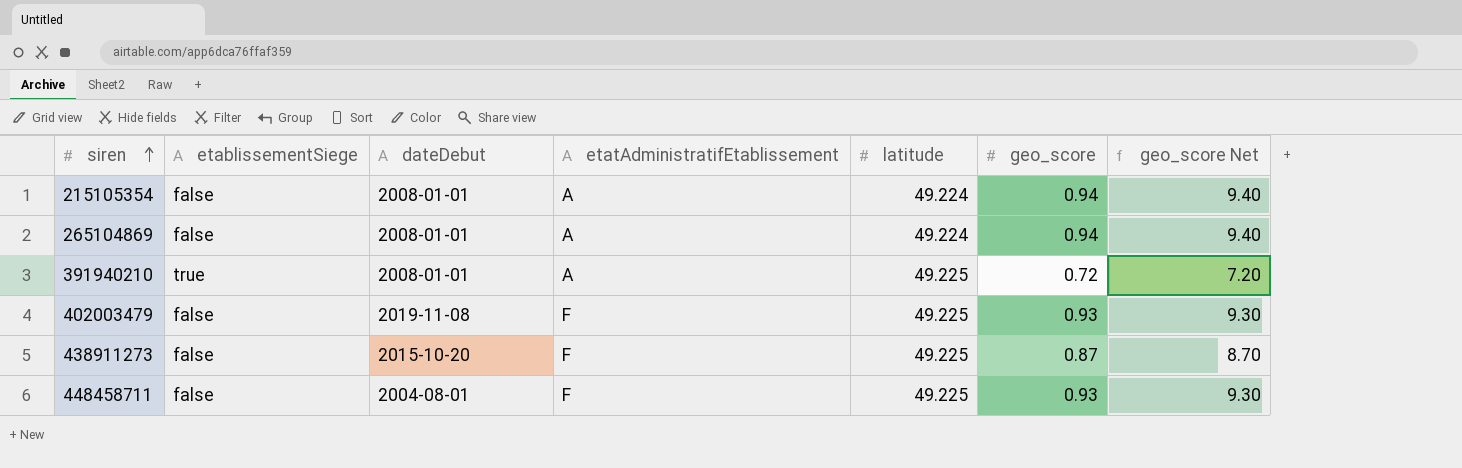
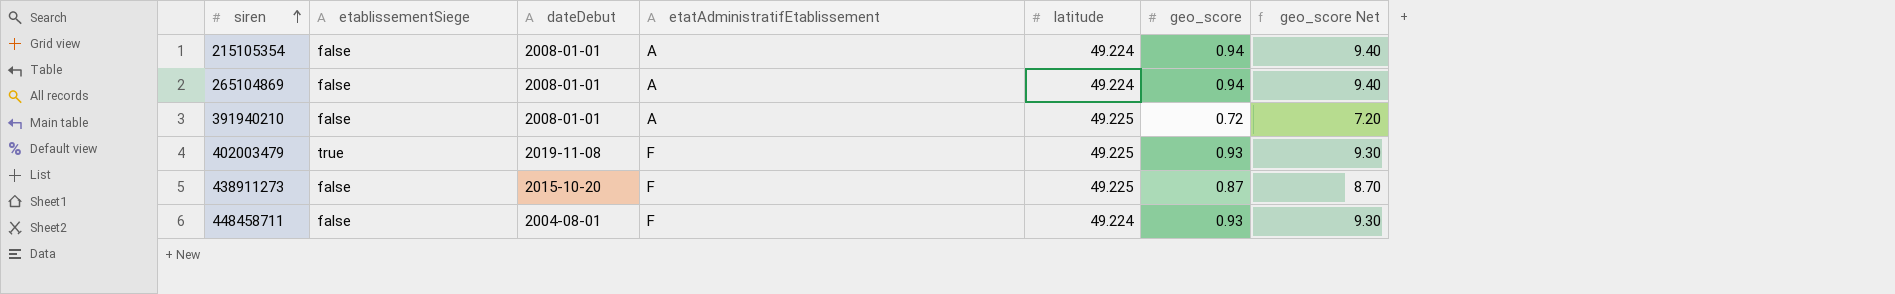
391940210 | etablissementSiege: true -> false
402003479 | etablissementSiege: false -> true
448458711 | latitude: 49.225 -> 49.224

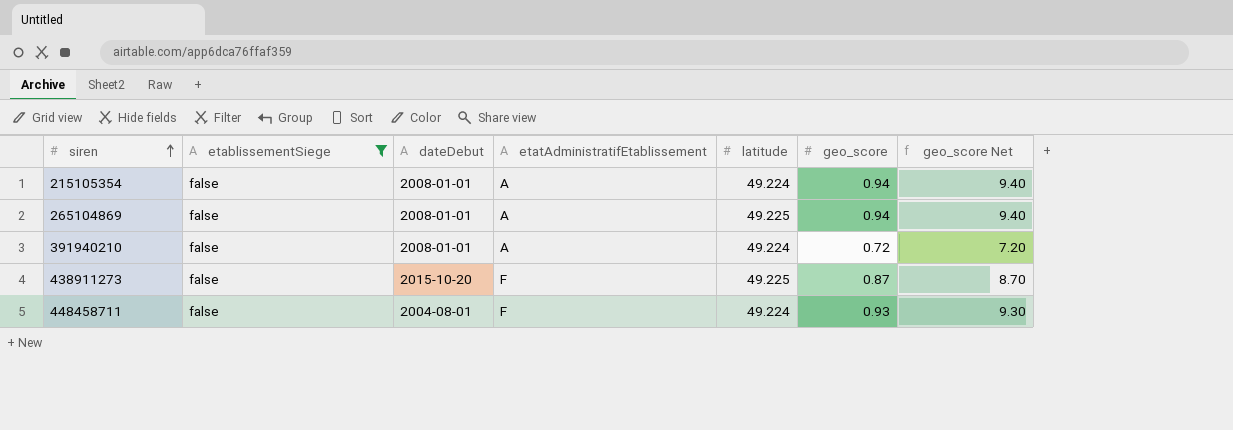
filter: none -> etablissementSiege = false
265104869 | latitude: 49.224 -> 49.225
391940210 | latitude: 49.225 -> 49.224

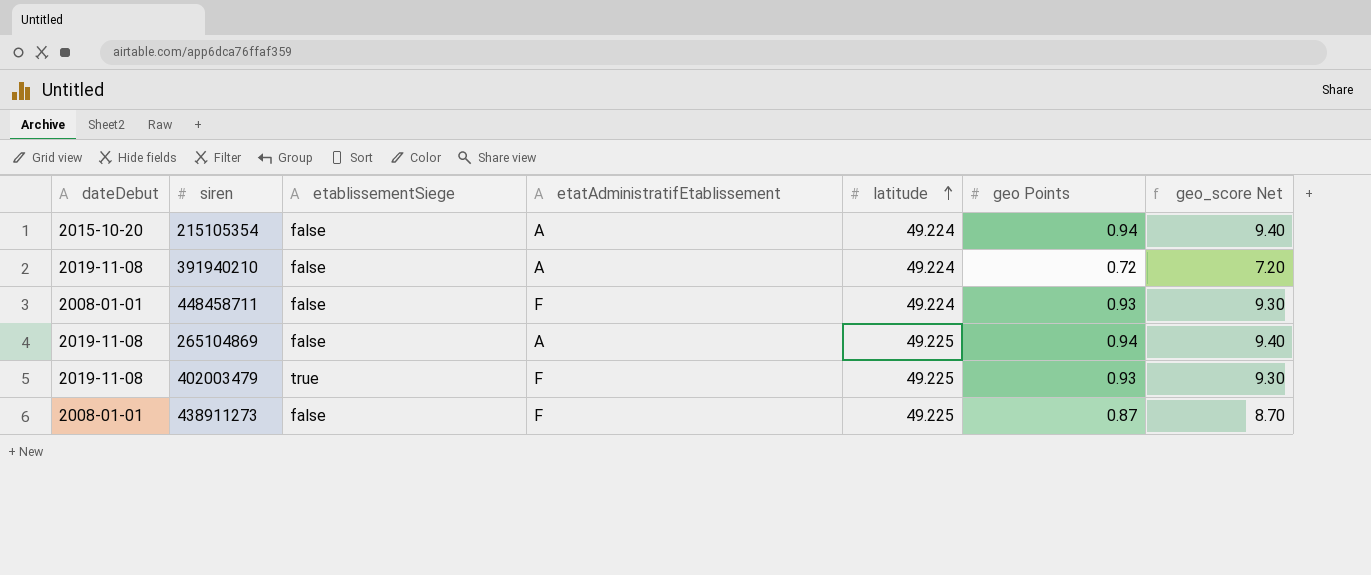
filter: etablissementSiege = false -> none
row order: siren ascending -> latitude ascending
column dateDebut | position: 3 -> 1
column name: geo_score -> geo Points
215105354 | dateDebut: 2008-01-01 -> 2015-10-20
391940210 | dateDebut: 2008-01-01 -> 2019-11-08
448458711 | dateDebut: 2004-08-01 -> 2008-01-01
265104869 | dateDebut: 2008-01-01 -> 2019-11-08
438911273 | dateDebut: 2015-10-20 -> 2008-01-01

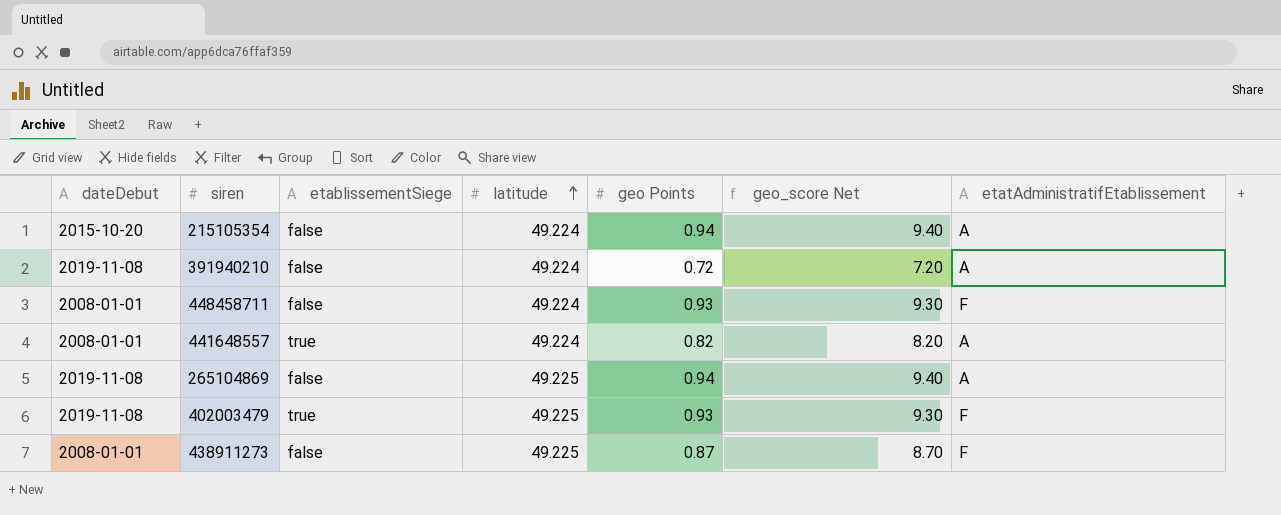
column etatAdministratifEtablissement | position: 4 -> 7
row 441648557: none -> 2008-01-01 | true | 49.224 | 0.82 | 8.20 | A

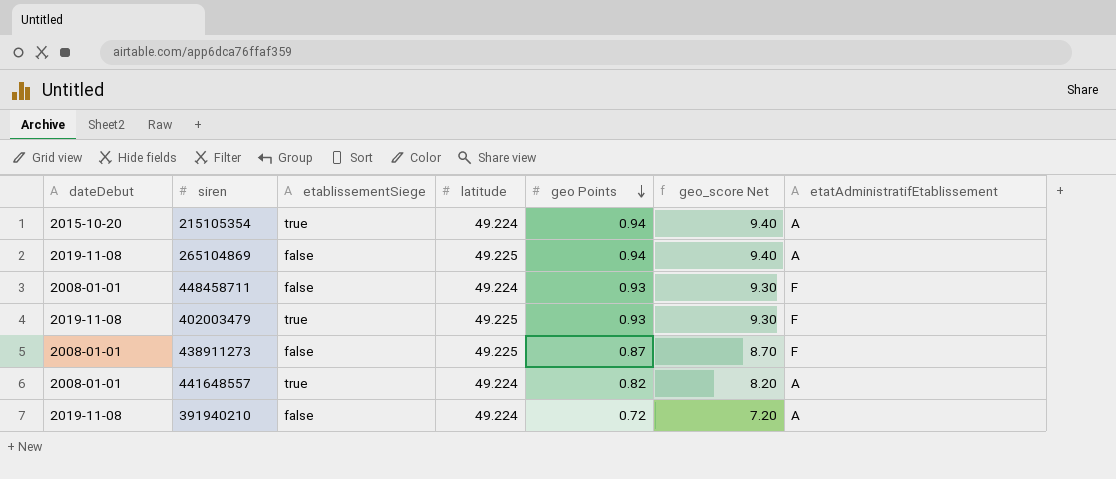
row order: latitude ascending -> geo Points descending
215105354 | etablissementSiege: false -> true

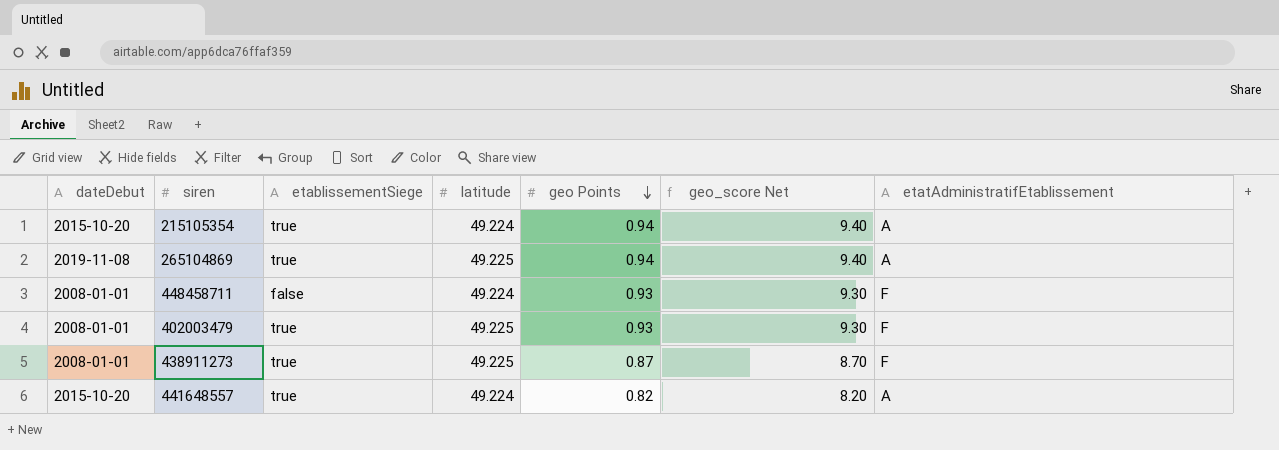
row 391940210: 2019-11-08 | false | 49.224 | 0.72 | 7.20 | A -> none
265104869 | etablissementSiege: false -> true
402003479 | dateDebut: 2019-11-08 -> 2008-01-01
438911273 | etablissementSiege: false -> true
441648557 | dateDebut: 2008-01-01 -> 2015-10-20

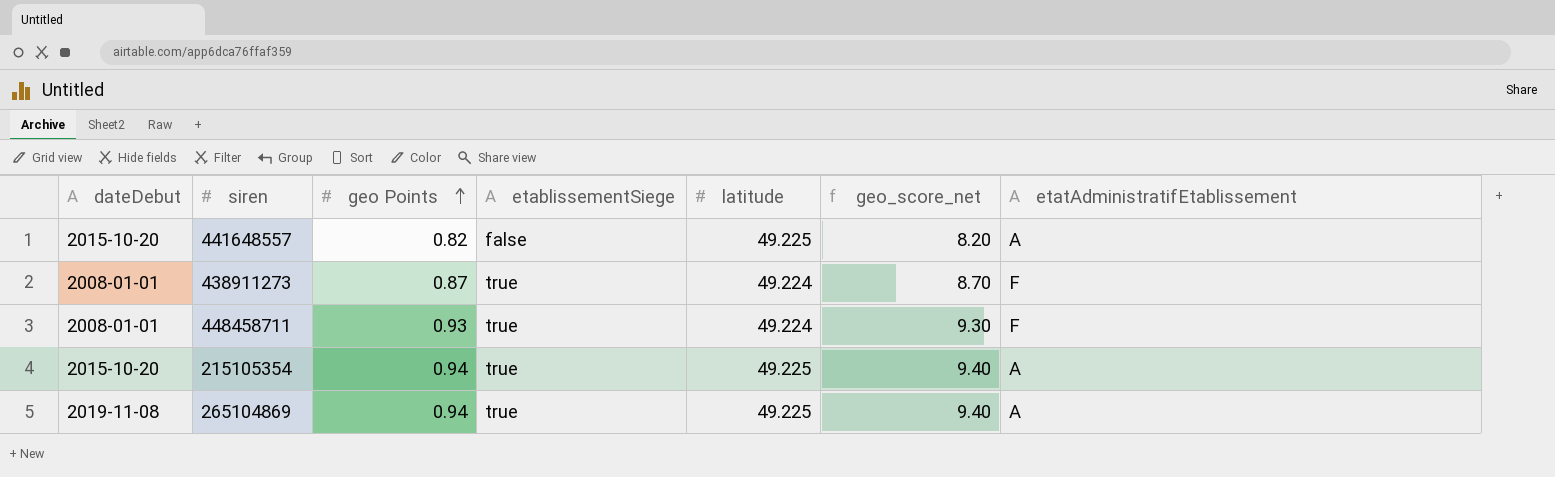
row order: geo Points descending -> geo Points ascending
column geo Points | position: 5 -> 3
column name: geo_score Net -> geo_score_net
row 402003479: 2008-01-01 | true | 49.225 | 0.93 | 9.30 | F -> none
441648557 | etablissementSiege: true -> false
441648557 | latitude: 49.224 -> 49.225
438911273 | latitude: 49.225 -> 49.224
448458711 | etablissementSiege: false -> true
215105354 | latitude: 49.224 -> 49.225

